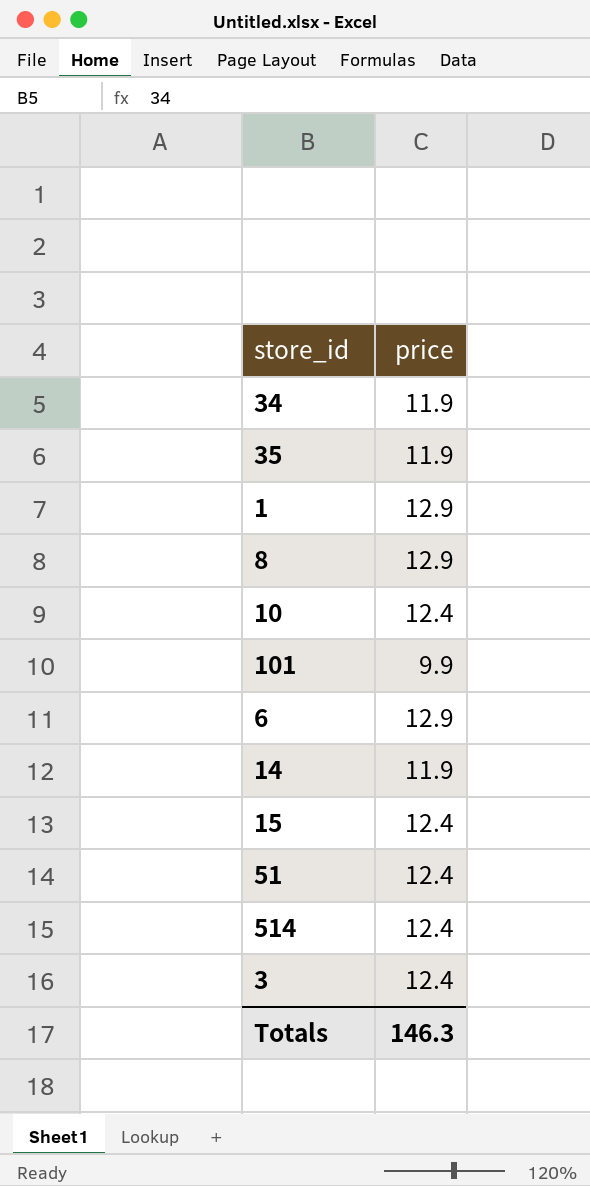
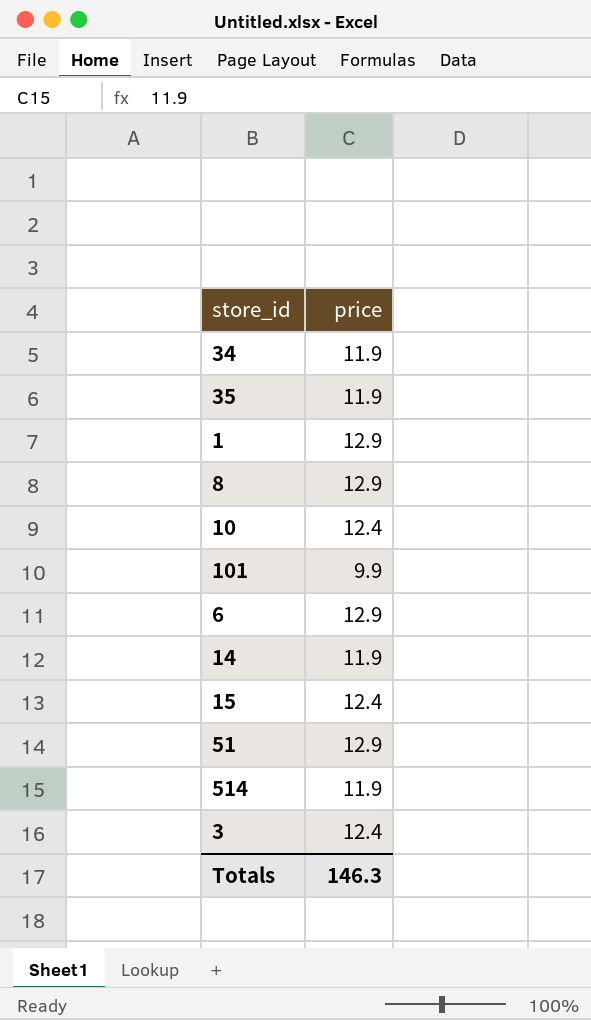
51 | price: 12.4 -> 12.9
514 | price: 12.4 -> 11.9

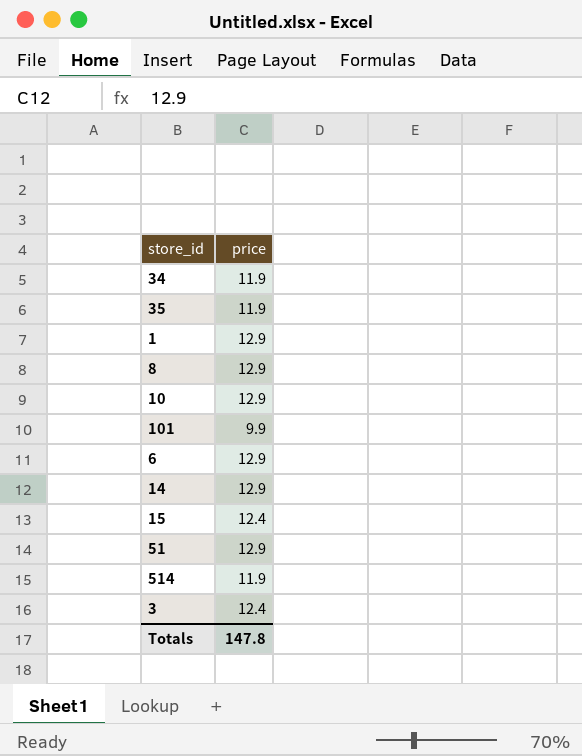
10 | price: 12.4 -> 12.9
14 | price: 11.9 -> 12.9
Totals | price: 146.3 -> 147.8

